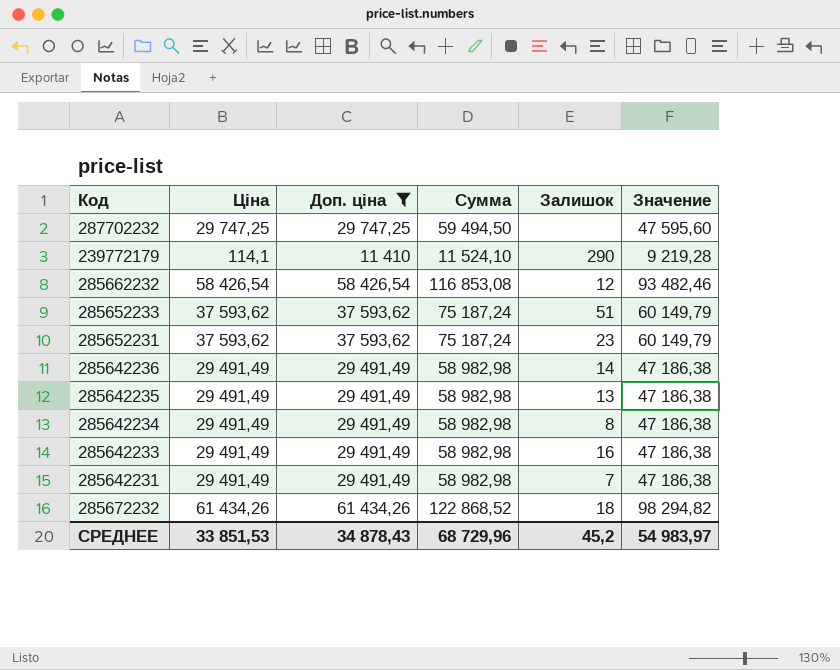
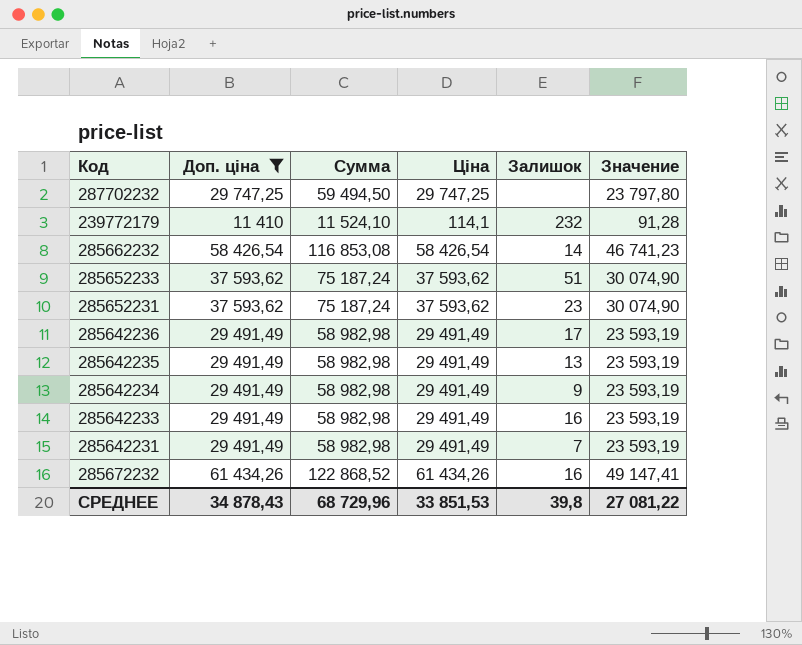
column Ціна | position: 2 -> 4
column Значение | formula: [Сумма] * 0,8 -> [Ціна] * 0,8
239772179 | Залишок: 290 -> 232
285662232 | Залишок: 12 -> 14
285642236 | Залишок: 14 -> 17
285642234 | Залишок: 8 -> 9
285672232 | Залишок: 18 -> 16
СРЕДНЕЕ | Залишок: 45,2 -> 39,8
СРЕДНЕЕ | Значение: 54 983,97 -> 27 081,22

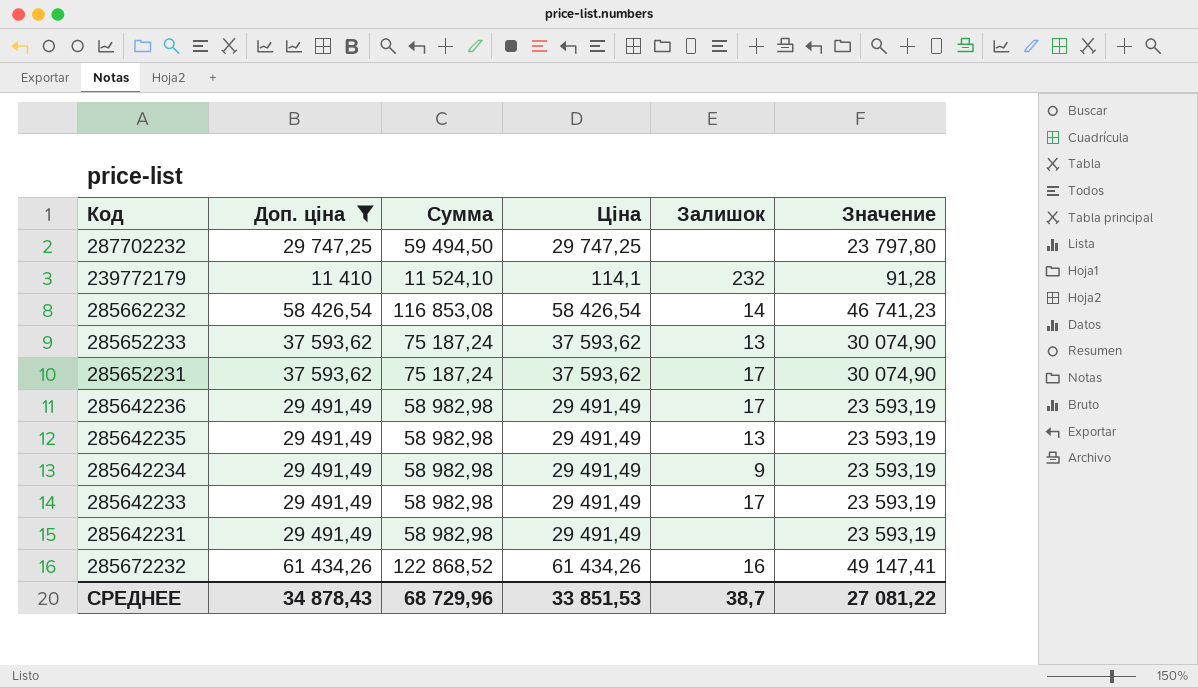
285652233 | Залишок: 51 -> 13
285652231 | Залишок: 23 -> 17
285642233 | Залишок: 16 -> 17
285642231 | Залишок: 7 -> none
СРЕДНЕЕ | Залишок: 39,8 -> 38,7

